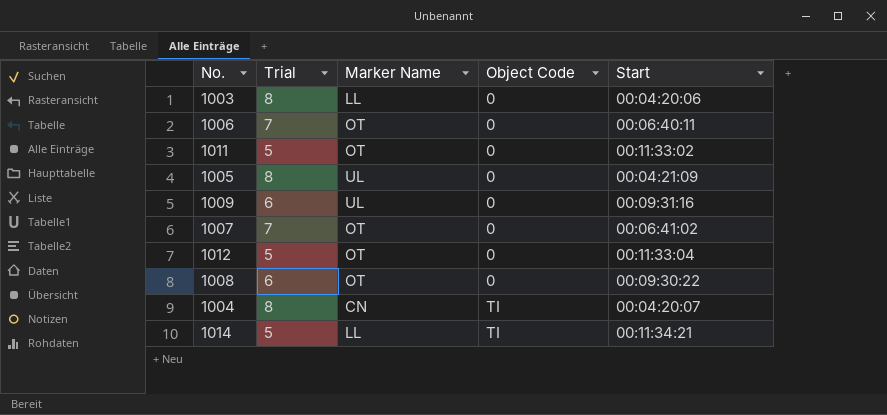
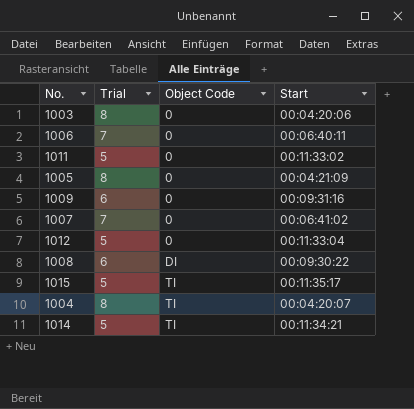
column Marker Name | position: 3 -> none
1008 | Object Code: 0 -> DI
row 1015: none -> 5 | TI | 00:11:35:17

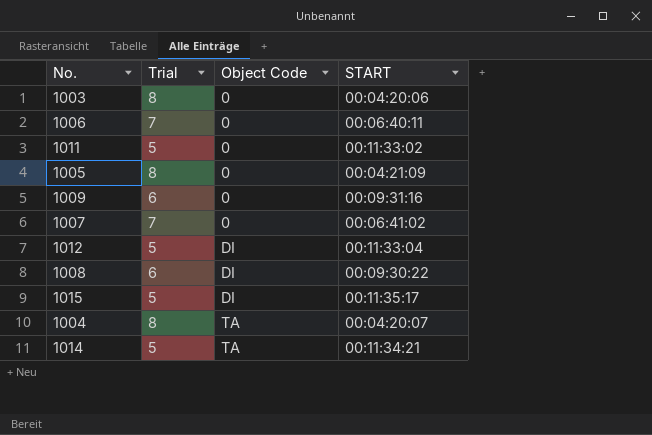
column name: Start -> START
1012 | Object Code: 0 -> DI
1015 | Object Code: TI -> DI
1004 | Object Code: TI -> TA
1014 | Object Code: TI -> TA

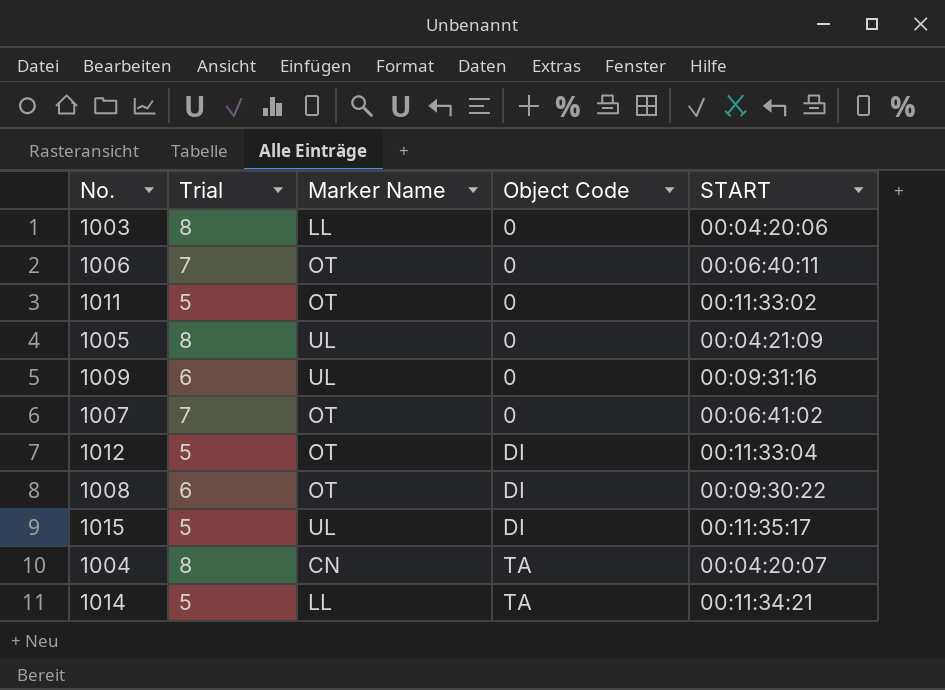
column Marker Name | position: none -> 3

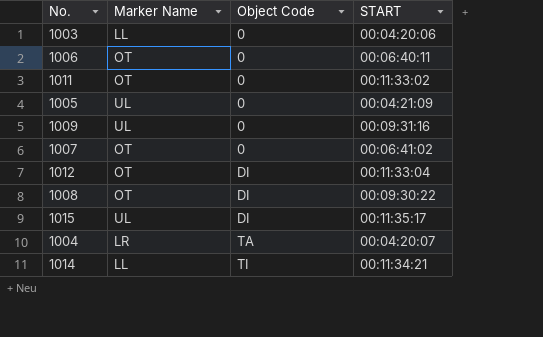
column Trial | position: 2 -> none
1004 | Marker Name: CN -> LR
1014 | Object Code: TA -> TI

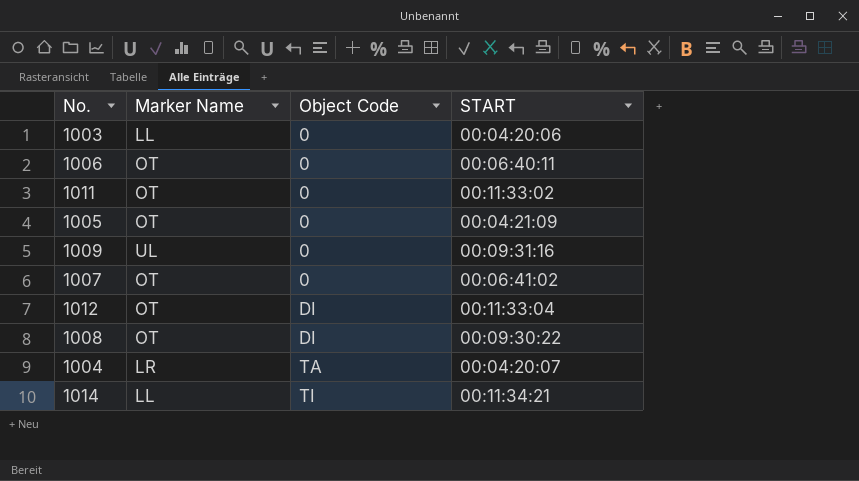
row 1015: UL | DI | 00:11:35:17 -> none
1005 | Marker Name: UL -> OT

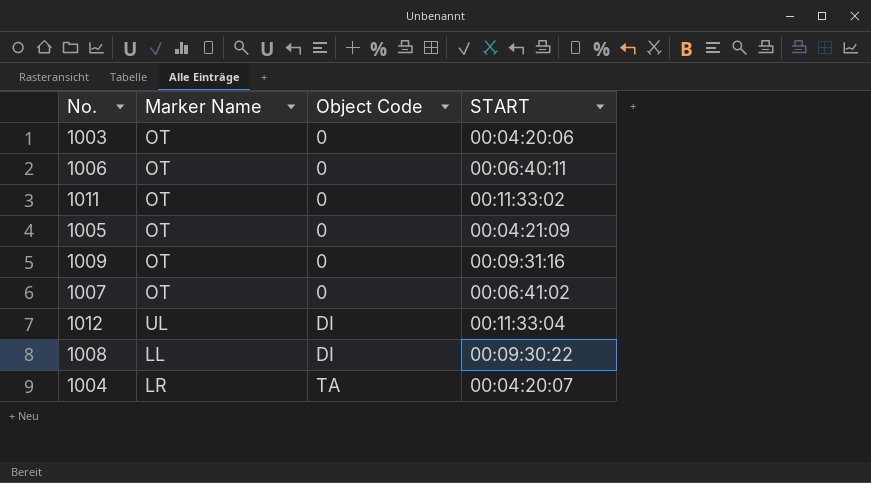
row 1014: LL | TI | 00:11:34:21 -> none
1003 | Marker Name: LL -> OT
1009 | Marker Name: UL -> OT
1012 | Marker Name: OT -> UL
1008 | Marker Name: OT -> LL

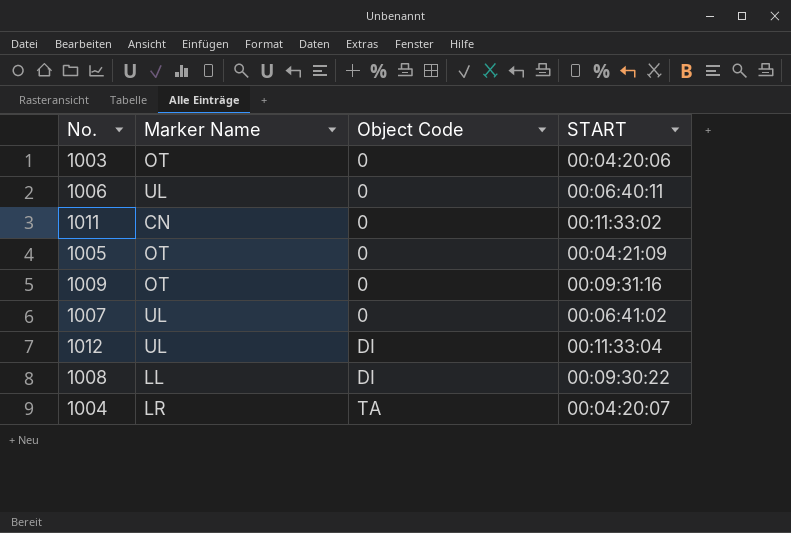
1006 | Marker Name: OT -> UL
1011 | Marker Name: OT -> CN
1007 | Marker Name: OT -> UL

